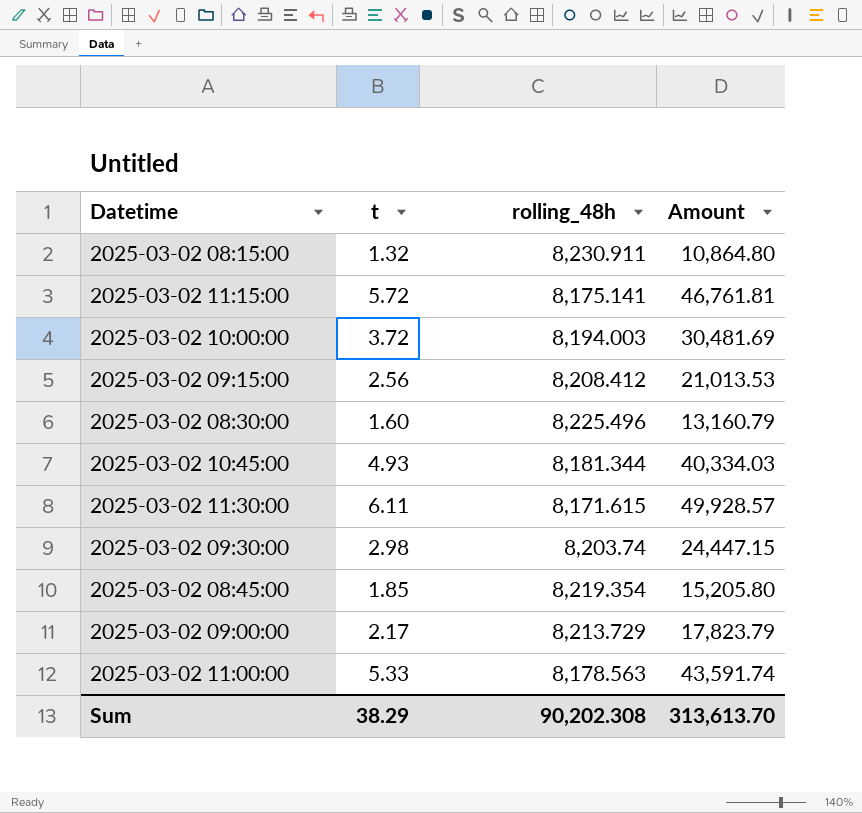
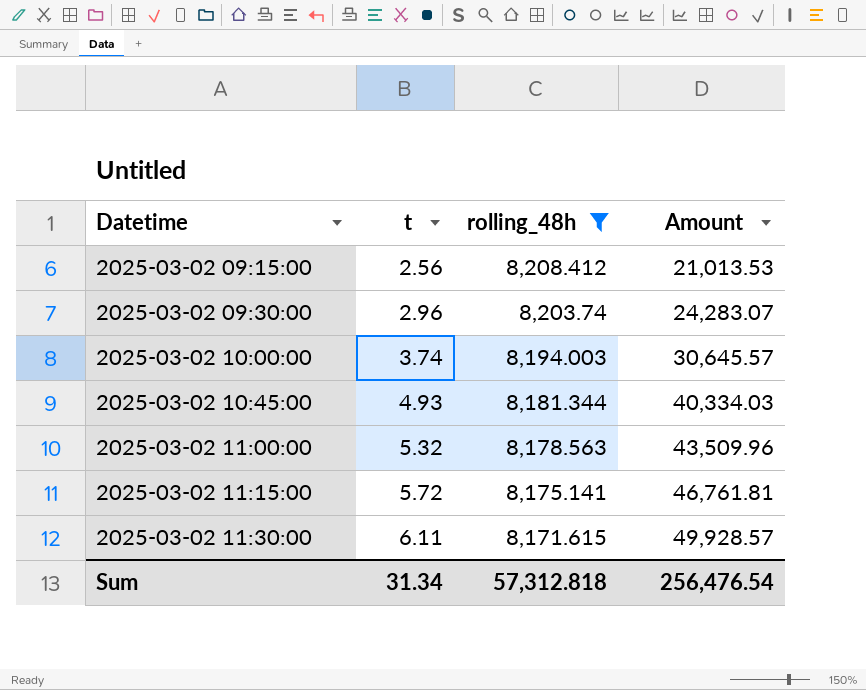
filter: none -> rolling_48h <= 8,208.412
row order: none -> Datetime ascending
2025-03-02 09:30:00 | t: 2.98 -> 2.96
2025-03-02 09:30:00 | Amount: 24,447.15 -> 24,283.07
2025-03-02 10:00:00 | t: 3.72 -> 3.74
2025-03-02 10:00:00 | Amount: 30,481.69 -> 30,645.57
2025-03-02 11:00:00 | t: 5.33 -> 5.32
2025-03-02 11:00:00 | Amount: 43,591.74 -> 43,509.96
Sum | t: 38.29 -> 31.34
Sum | rolling_48h: 90,202.308 -> 57,312.818
Sum | Amount: 313,613.70 -> 256,476.54

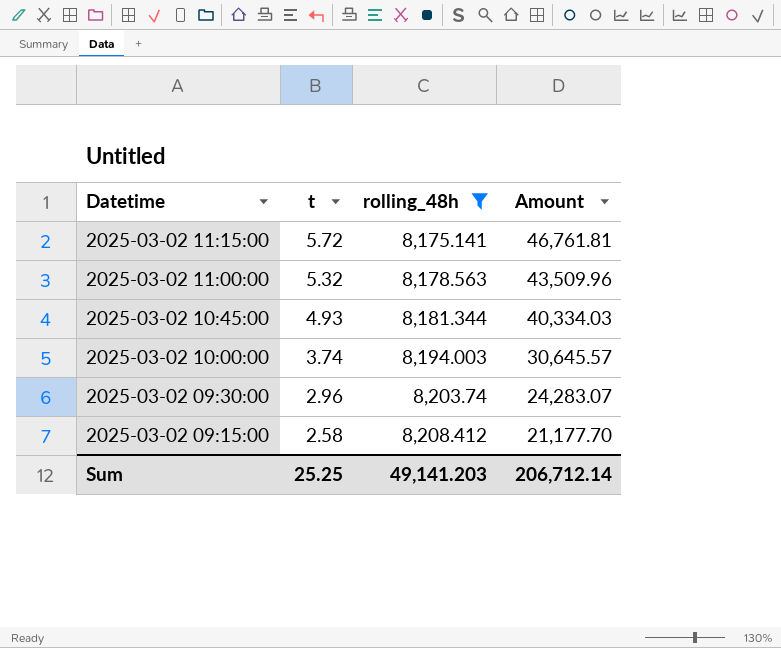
row order: Datetime ascending -> Datetime descending
row 2025-03-02 11:30:00: 6.11 | 8,171.615 | 49,928.57 -> none
2025-03-02 09:15:00 | t: 2.56 -> 2.58
2025-03-02 09:15:00 | Amount: 21,013.53 -> 21,177.70
Sum | t: 31.34 -> 25.25
Sum | rolling_48h: 57,312.818 -> 49,141.203
Sum | Amount: 256,476.54 -> 206,712.14

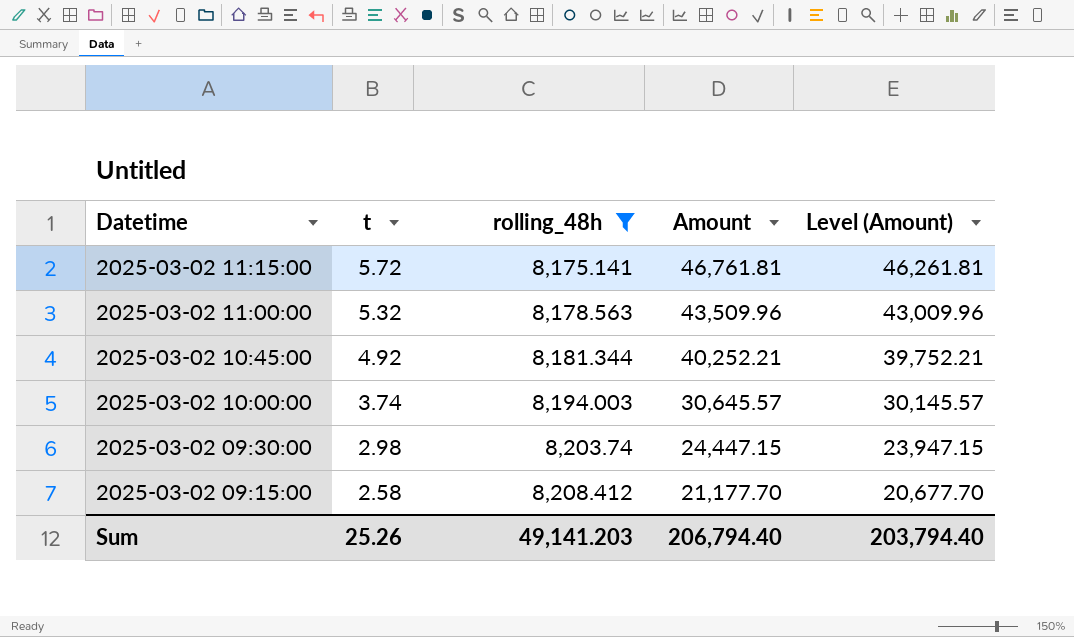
column Level (Amount) | formula: none -> [Amount] - 500
2025-03-02 10:45:00 | t: 4.93 -> 4.92
2025-03-02 10:45:00 | Amount: 40,334.03 -> 40,252.21
2025-03-02 09:30:00 | t: 2.96 -> 2.98
2025-03-02 09:30:00 | Amount: 24,283.07 -> 24,447.15
Sum | t: 25.25 -> 25.26
Sum | Amount: 206,712.14 -> 206,794.40

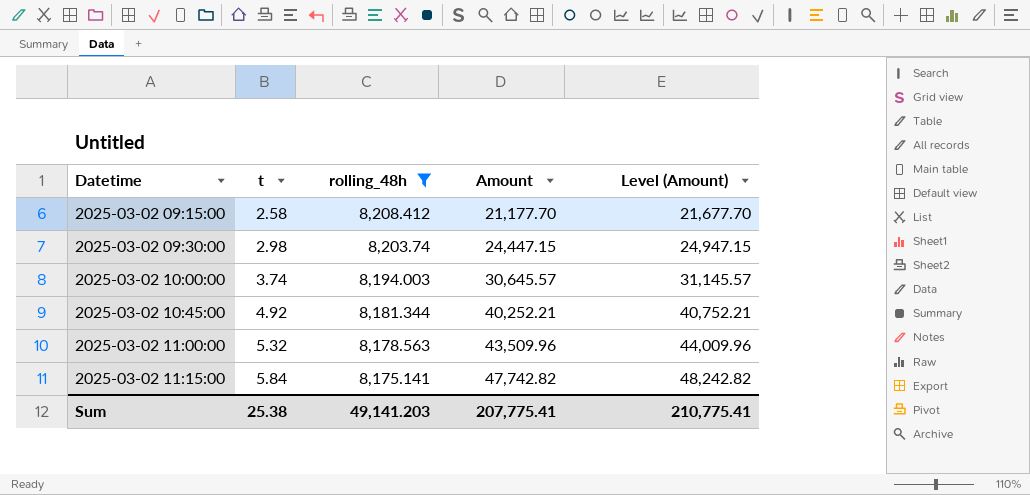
row order: Datetime descending -> Datetime ascending
column Level (Amount) | formula: [Amount] - 500 -> [Amount] + 500
2025-03-02 11:15:00 | t: 5.72 -> 5.84
2025-03-02 11:15:00 | Amount: 46,761.81 -> 47,742.82
Sum | t: 25.26 -> 25.38
Sum | Amount: 206,794.40 -> 207,775.41
Sum | Level (Amount): 203,794.40 -> 210,775.41

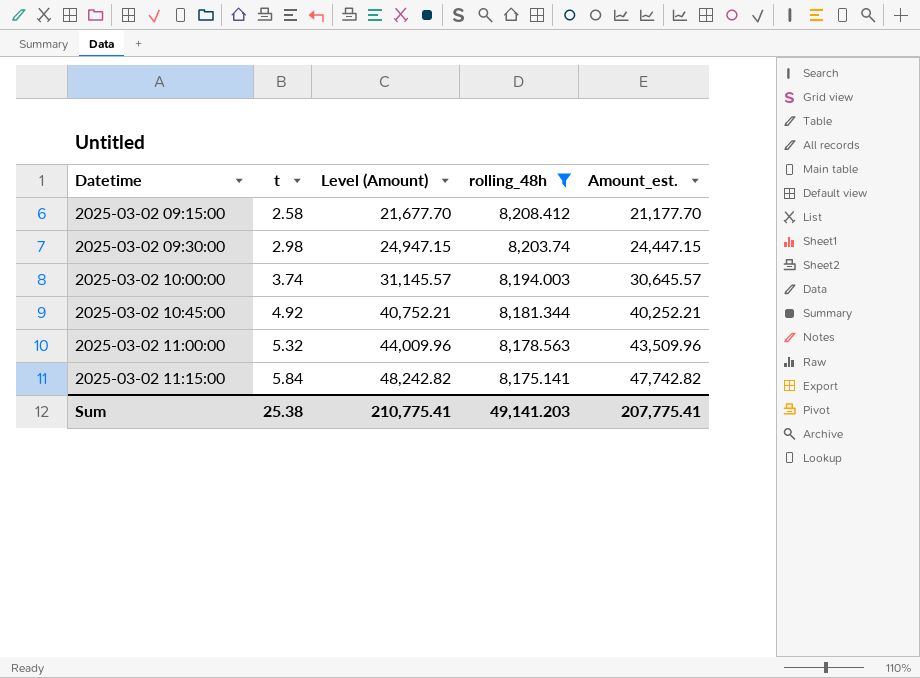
column Level (Amount) | position: 5 -> 3
column name: Amount -> Amount_est.

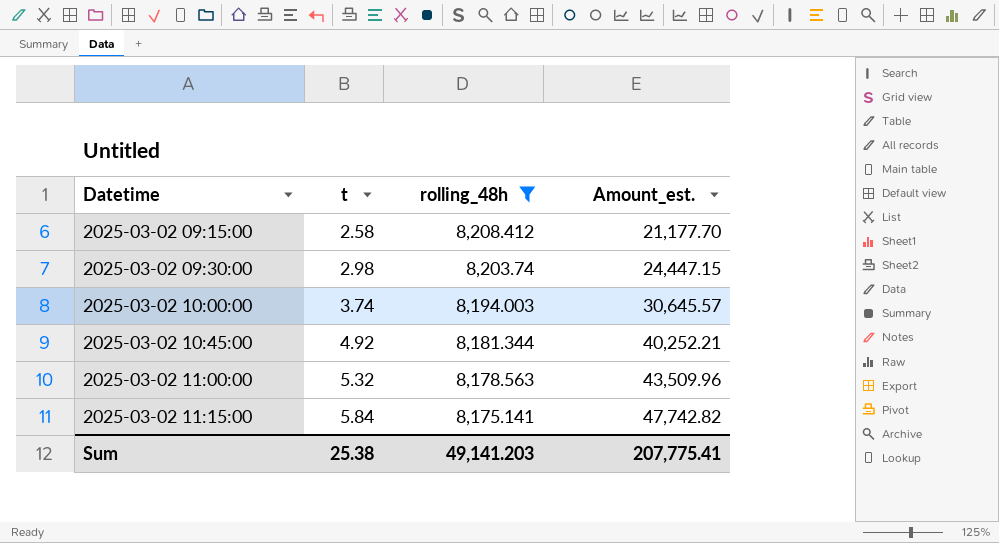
column Level (Amount) | formula: [Amount_est.] + 500 -> none

